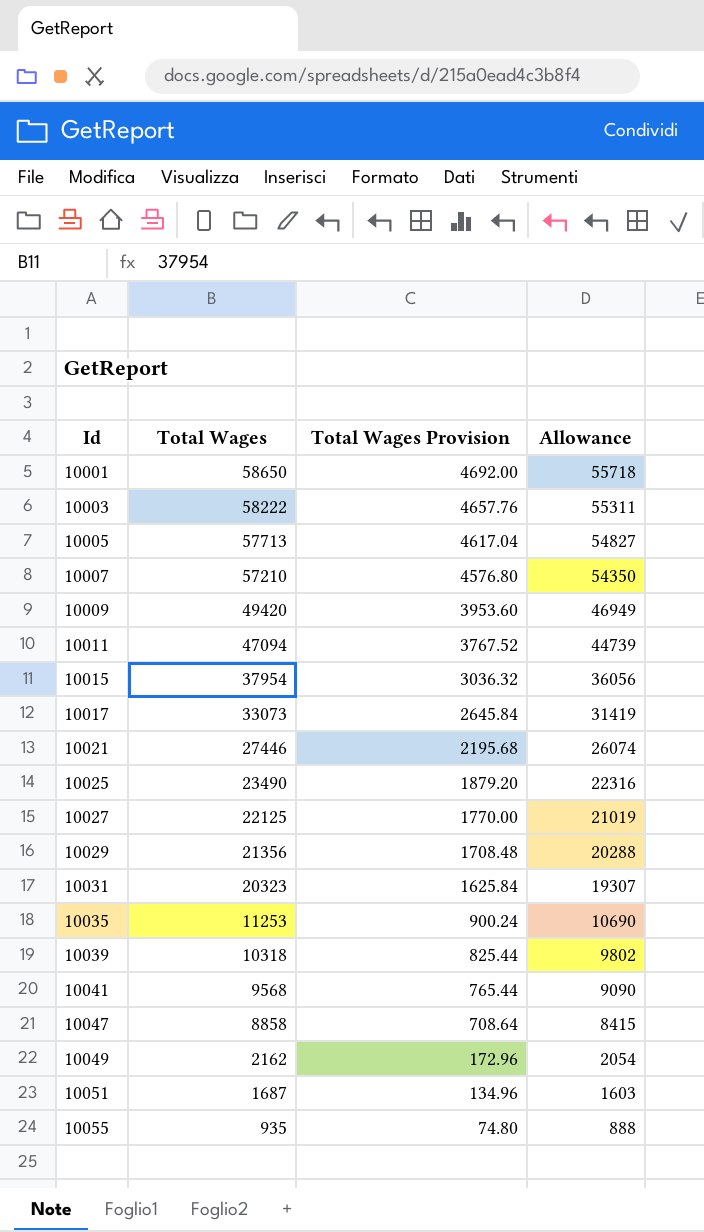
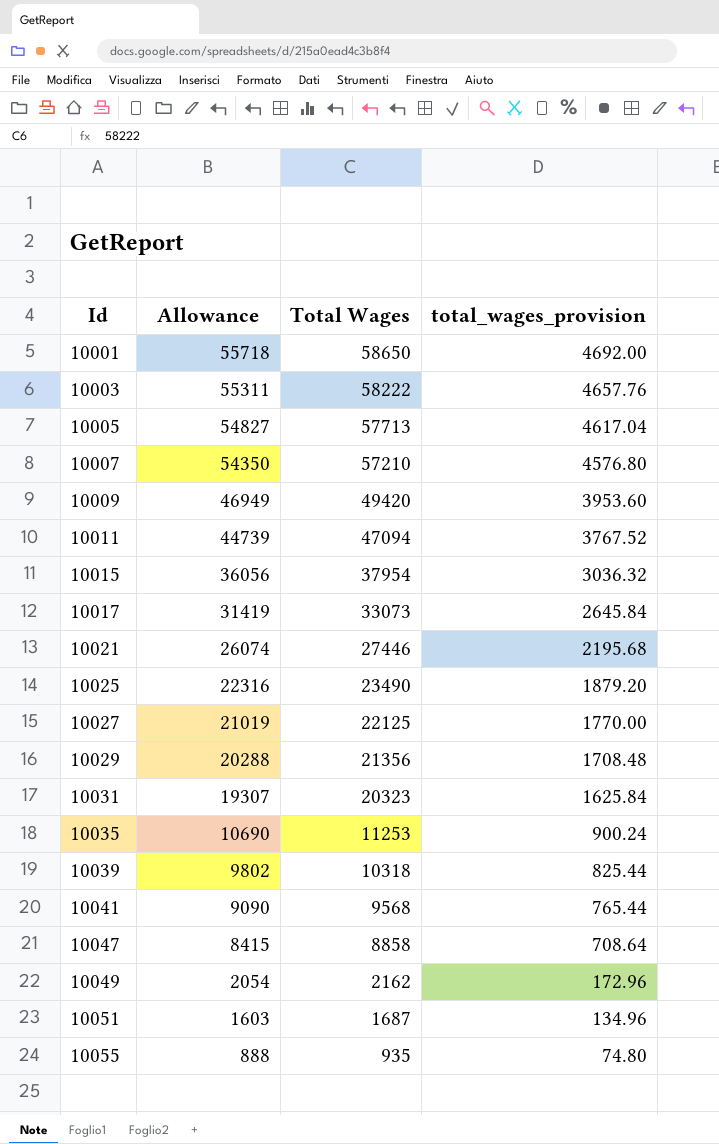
column Allowance | position: 4 -> 2
column name: Total Wages Provision -> total_wages_provision

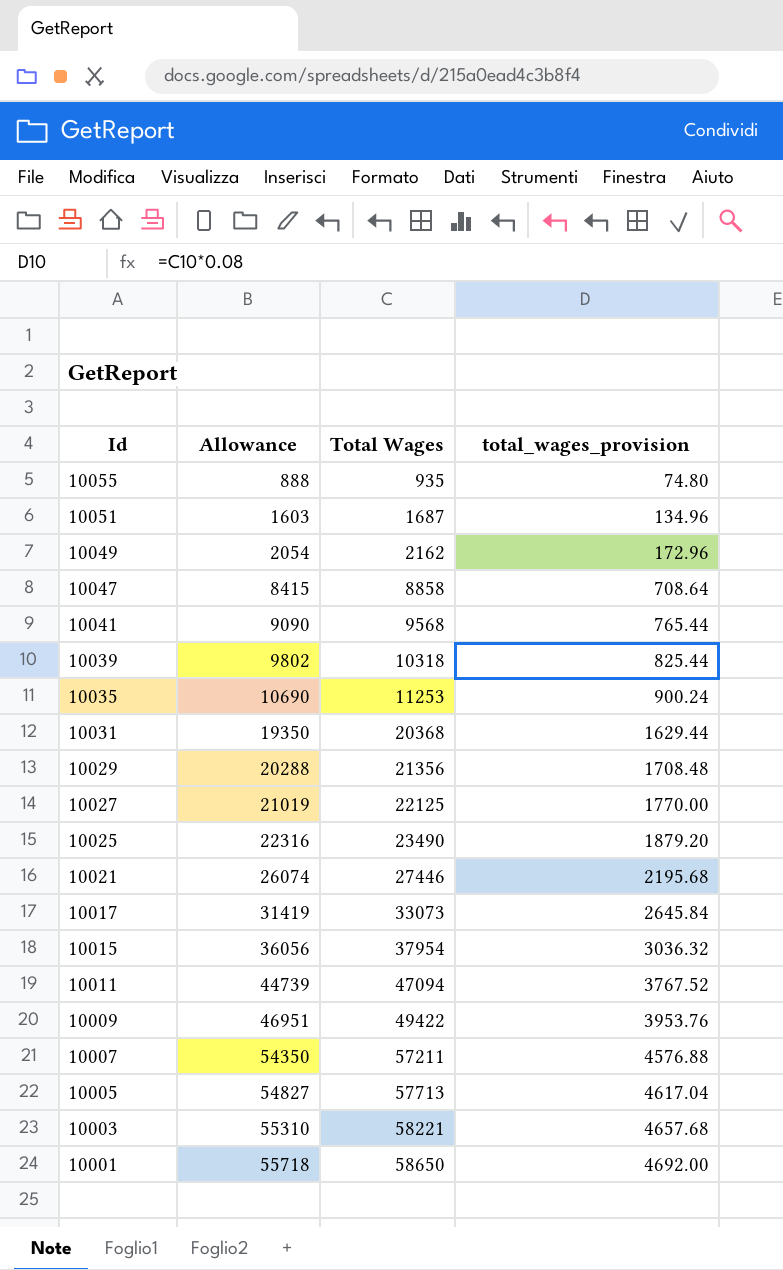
row order: Id ascending -> Id descending
10031 | Allowance: 19307 -> 19350
10031 | Total Wages: 20323 -> 20368
10031 | total_wages_provision: 1625.84 -> 1629.44
10009 | Allowance: 46949 -> 46951
10009 | Total Wages: 49420 -> 49422
10009 | total_wages_provision: 3953.60 -> 3953.76
10007 | Total Wages: 57210 -> 57211
10007 | total_wages_provision: 4576.80 -> 4576.88
10003 | Allowance: 55311 -> 55310
10003 | Total Wages: 58222 -> 58221
10003 | total_wages_provision: 4657.76 -> 4657.68

